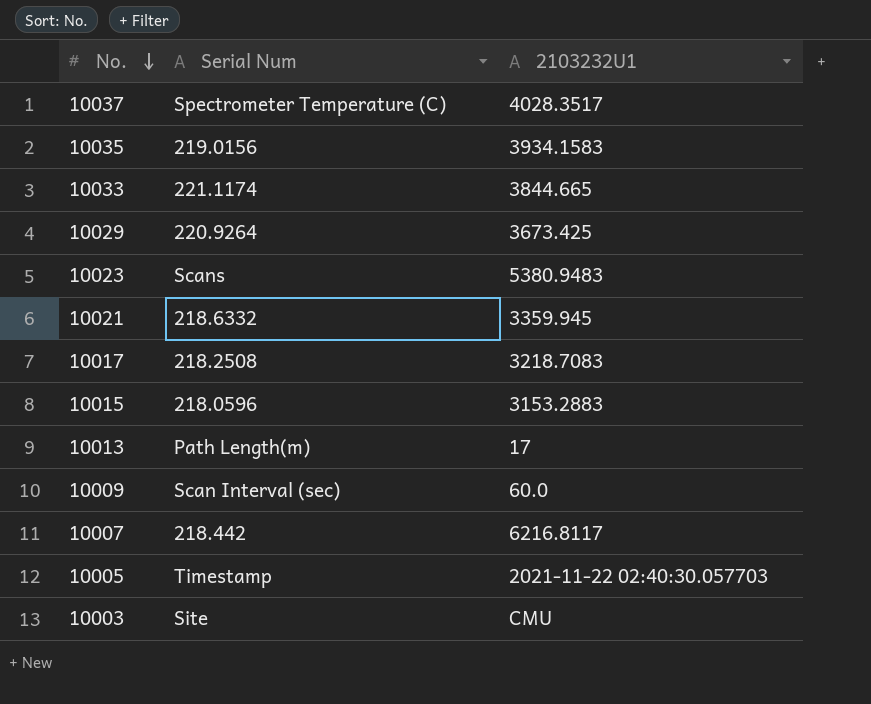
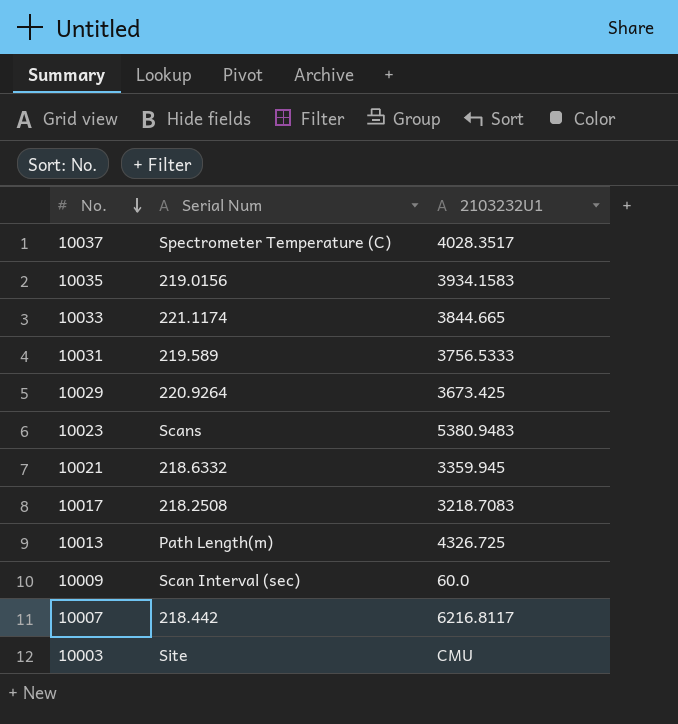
row 10015: 218.0596 | 3153.2883 -> none
row 10005: Timestamp | 2021-11-22 02:40:30.057703 -> none
row 10031: none -> 219.589 | 3756.5333
10013 | 2103232U1: 17 -> 4326.725

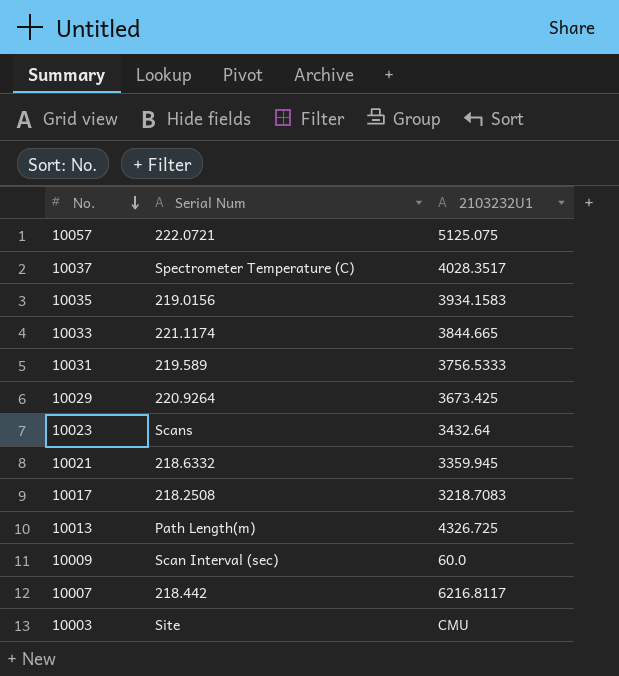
row 10057: none -> 222.0721 | 5125.075
10023 | 2103232U1: 5380.9483 -> 3432.64

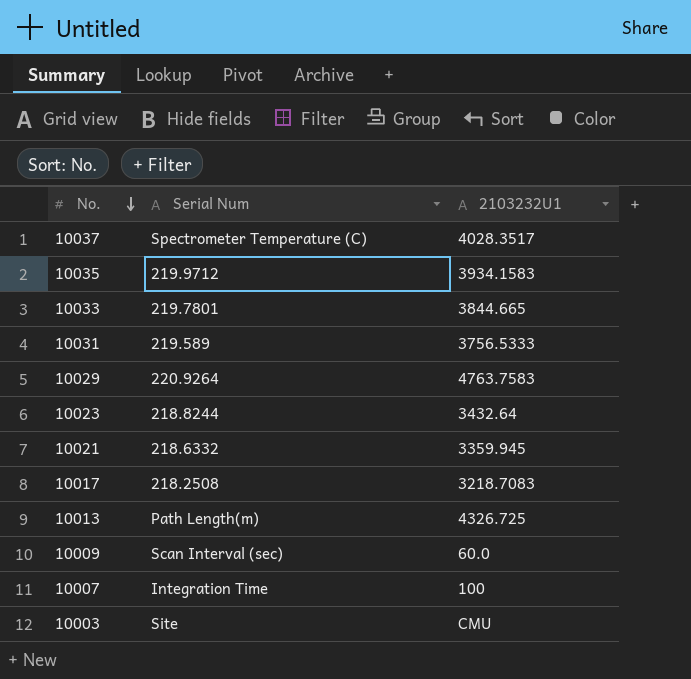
row 10057: 222.0721 | 5125.075 -> none
10035 | Serial Num: 219.0156 -> 219.9712
10033 | Serial Num: 221.1174 -> 219.7801
10029 | 2103232U1: 3673.425 -> 4763.7583
10023 | Serial Num: Scans -> 218.8244
10007 | Serial Num: 218.442 -> Integration Time
10007 | 2103232U1: 6216.8117 -> 100

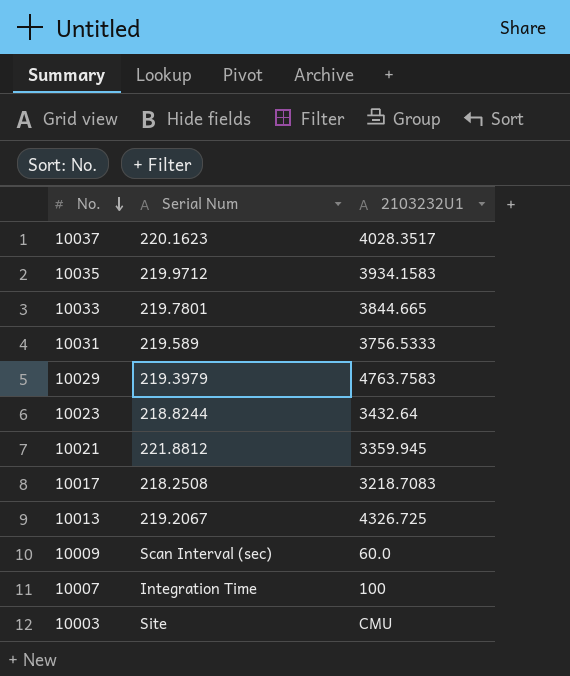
10037 | Serial Num: Spectrometer Temperature (C) -> 220.1623
10029 | Serial Num: 220.9264 -> 219.3979
10021 | Serial Num: 218.6332 -> 221.8812
10013 | Serial Num: Path Length(m) -> 219.2067

